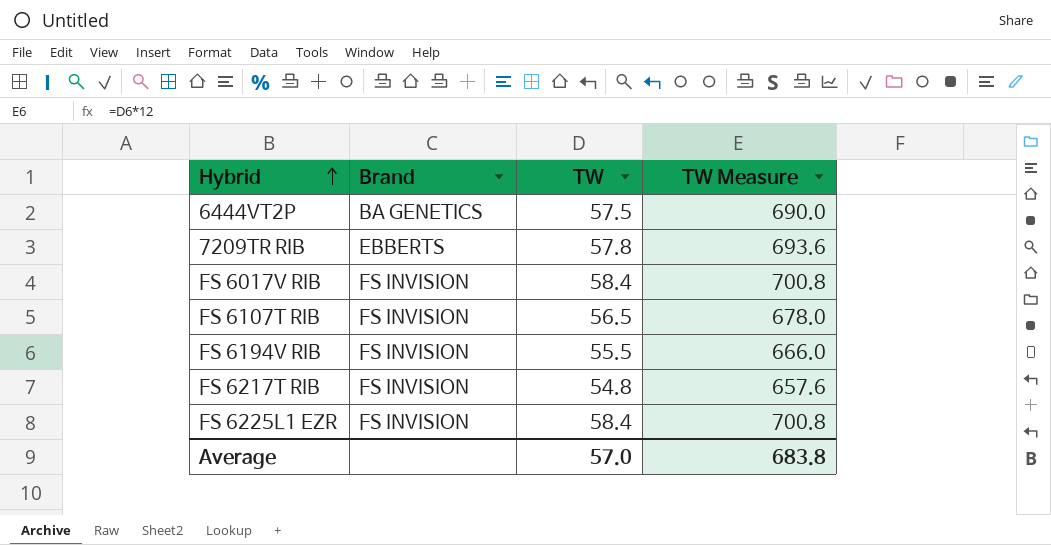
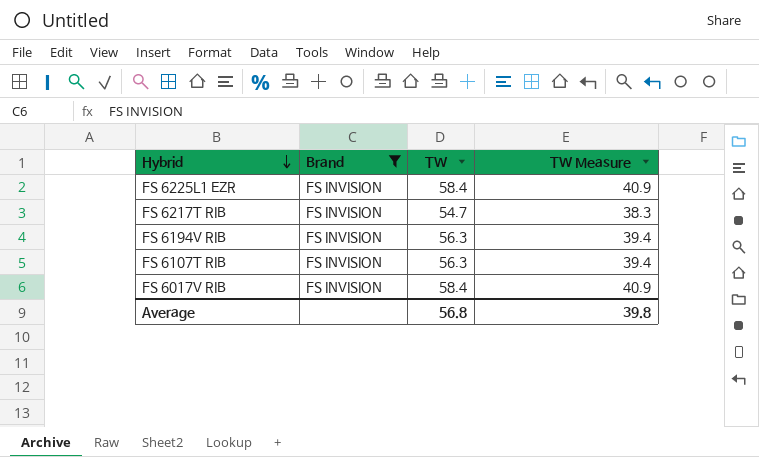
filter: none -> Brand = FS INVISION
row order: Hybrid ascending -> Hybrid descending
column TW Measure | formula: [TW] * 12 -> [TW] * 0.7
FS 6217T RIB | TW: 54.8 -> 54.7
FS 6194V RIB | TW: 55.5 -> 56.3
FS 6107T RIB | TW: 56.5 -> 56.3
Average | TW: 57.0 -> 56.8
Average | TW Measure: 683.8 -> 39.8

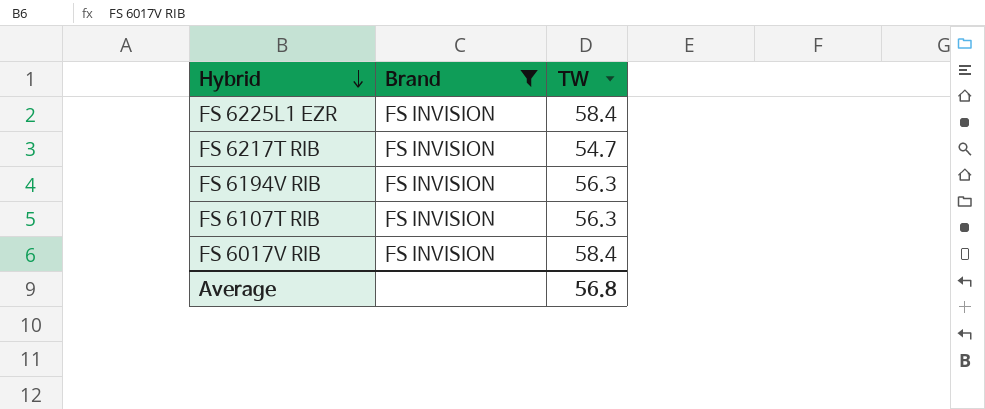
column TW Measure | formula: [TW] * 0.7 -> none

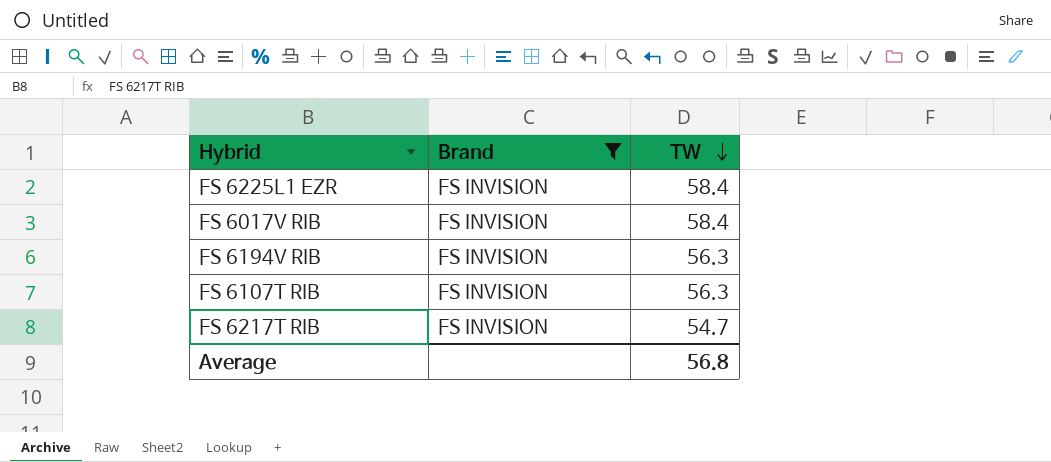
row order: Hybrid descending -> TW descending

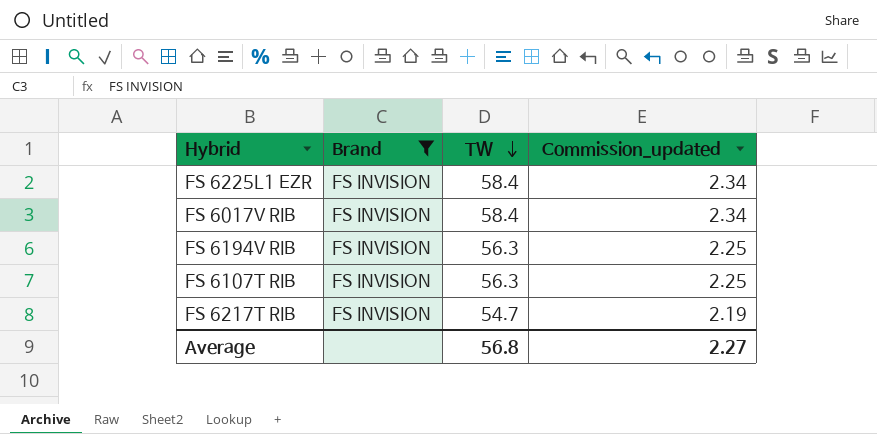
column Commission_updated | formula: none -> [TW] * 0.04

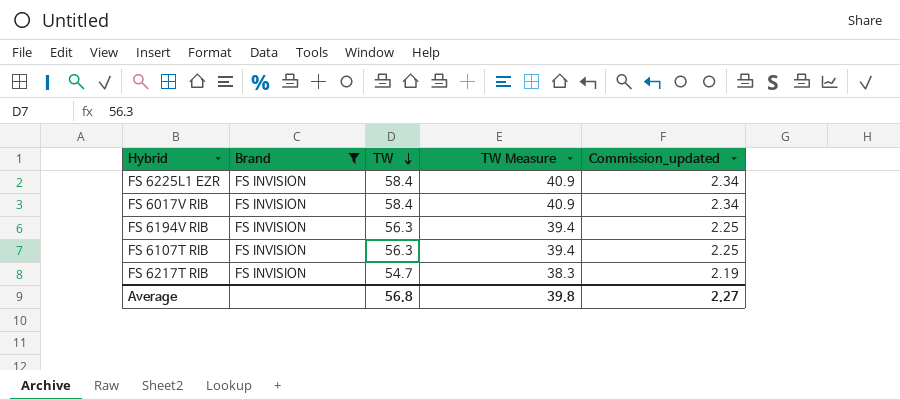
column TW Measure | formula: none -> [TW] * 0.7

